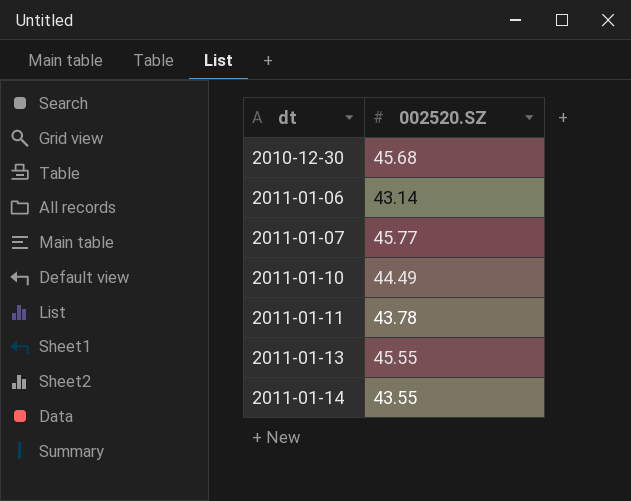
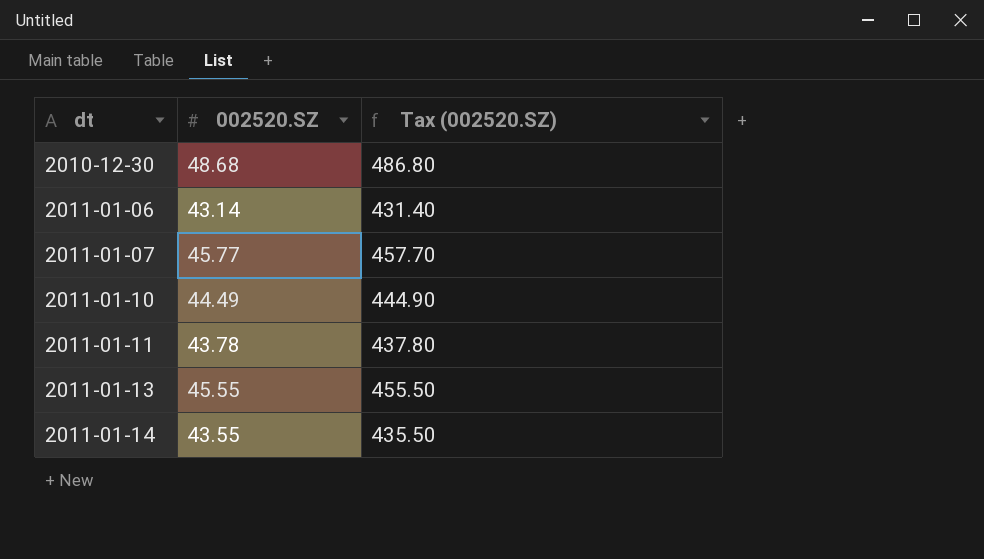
column Tax (002520.SZ) | formula: none -> [002520.SZ] * 10
2010-12-30 | 002520.SZ: 45.68 -> 48.68

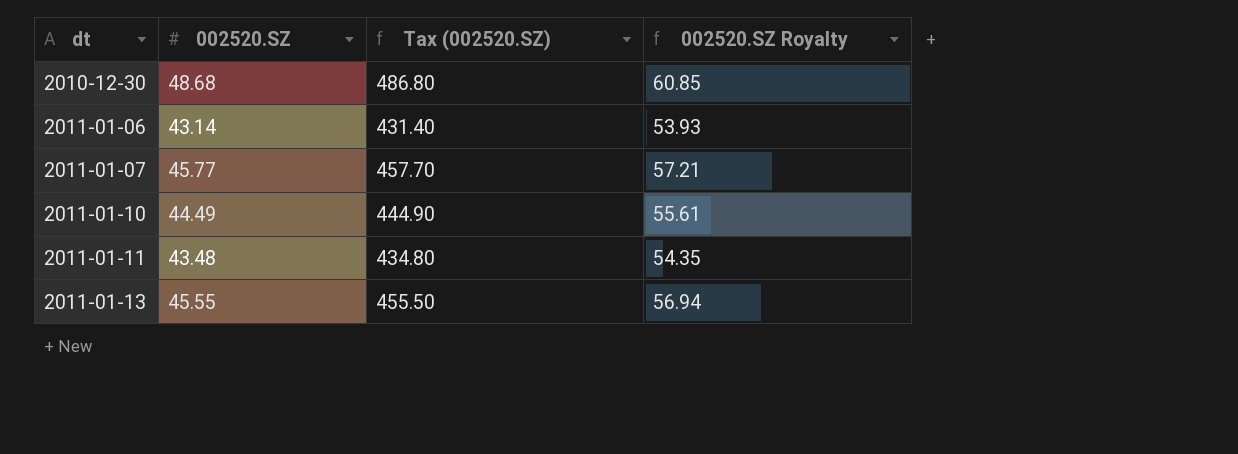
column 002520.SZ Royalty | formula: none -> [002520.SZ] * 1.25
row 2011-01-14: 43.55 | 435.50 -> none
2011-01-11 | 002520.SZ: 43.78 -> 43.48
2011-01-11 | Tax (002520.SZ): 437.80 -> 434.80

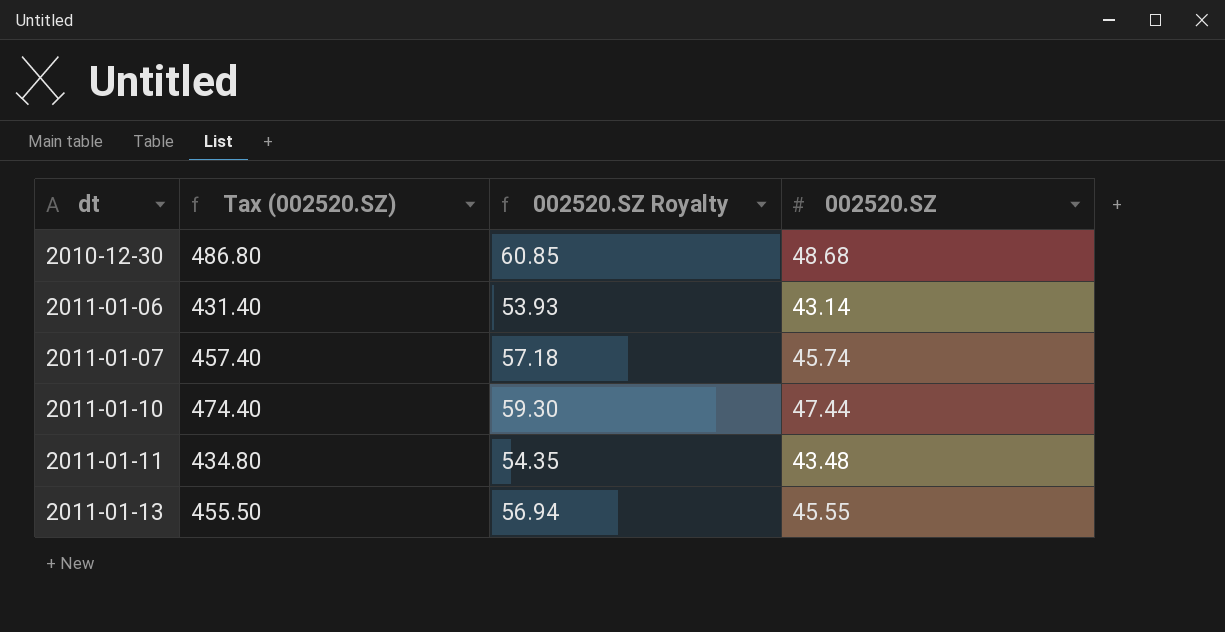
column 002520.SZ | position: 2 -> 4
2011-01-07 | Tax (002520.SZ): 457.70 -> 457.40
2011-01-07 | 002520.SZ Royalty: 57.21 -> 57.18
2011-01-07 | 002520.SZ: 45.77 -> 45.74
2011-01-10 | Tax (002520.SZ): 444.90 -> 474.40
2011-01-10 | 002520.SZ Royalty: 55.61 -> 59.30
2011-01-10 | 002520.SZ: 44.49 -> 47.44

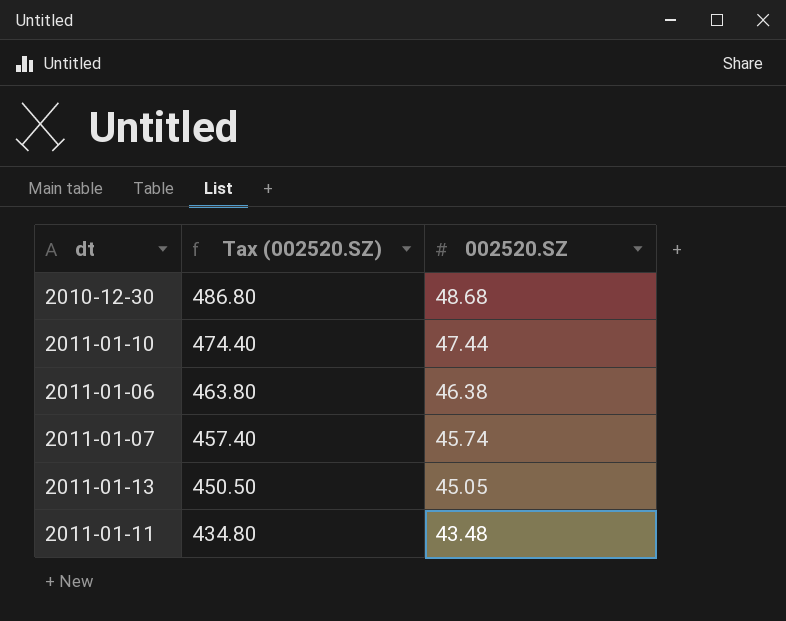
row order: dt ascending -> Tax (002520.SZ) descending
column 002520.SZ Royalty | formula: [002520.SZ] * 1.25 -> none
2011-01-06 | Tax (002520.SZ): 431.40 -> 463.80
2011-01-06 | 002520.SZ: 43.14 -> 46.38
2011-01-13 | Tax (002520.SZ): 455.50 -> 450.50
2011-01-13 | 002520.SZ: 45.55 -> 45.05

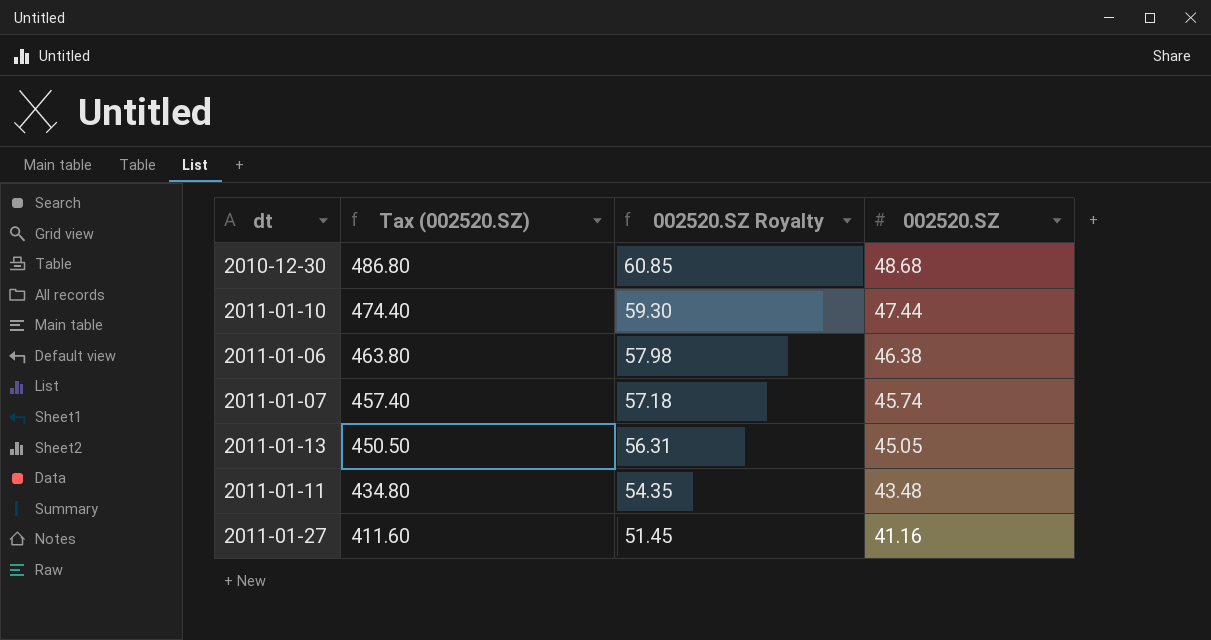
column 002520.SZ Royalty | formula: none -> [002520.SZ] * 1.25
row 2011-01-27: none -> 411.60 | 51.45 | 41.16

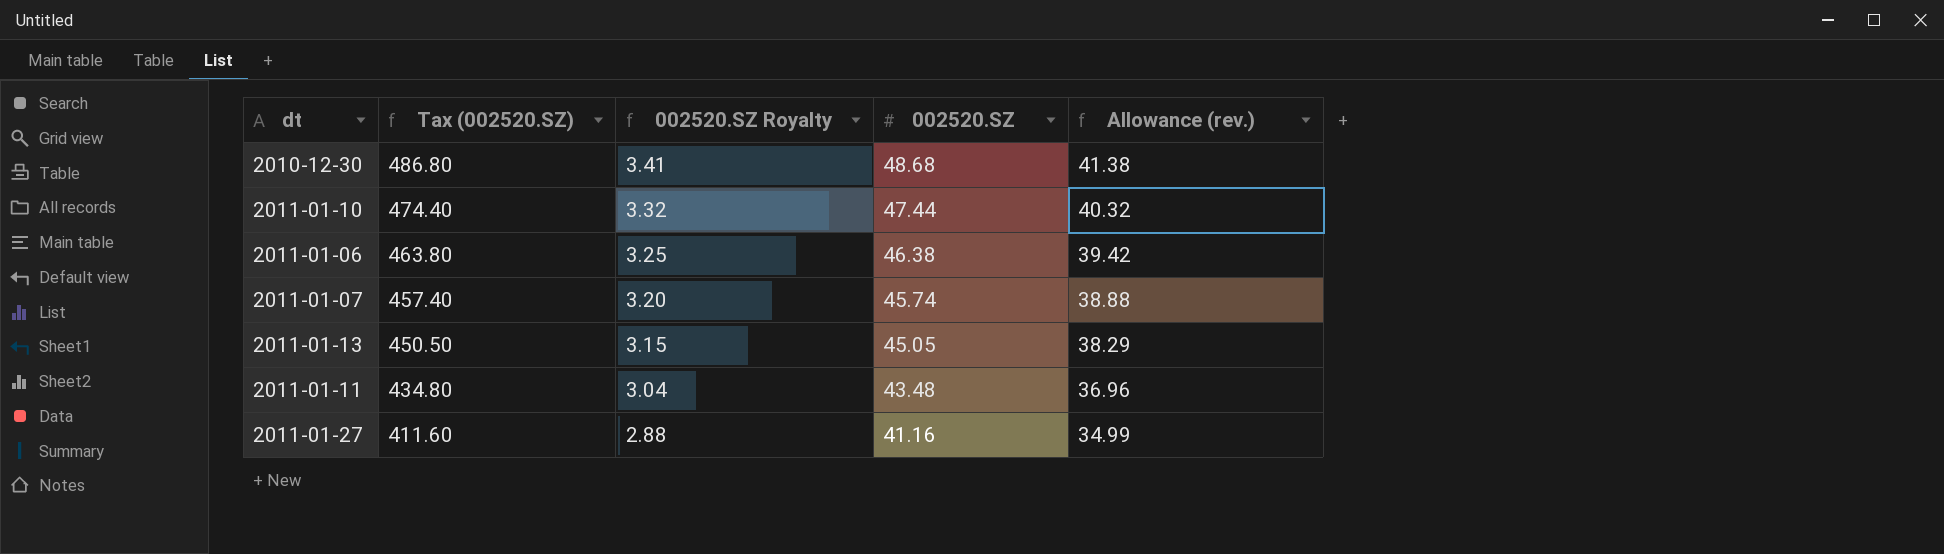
column 002520.SZ Royalty | formula: [002520.SZ] * 1.25 -> [002520.SZ] * 0.07
column Allowance (rev.) | formula: none -> [002520.SZ] * 0.85

